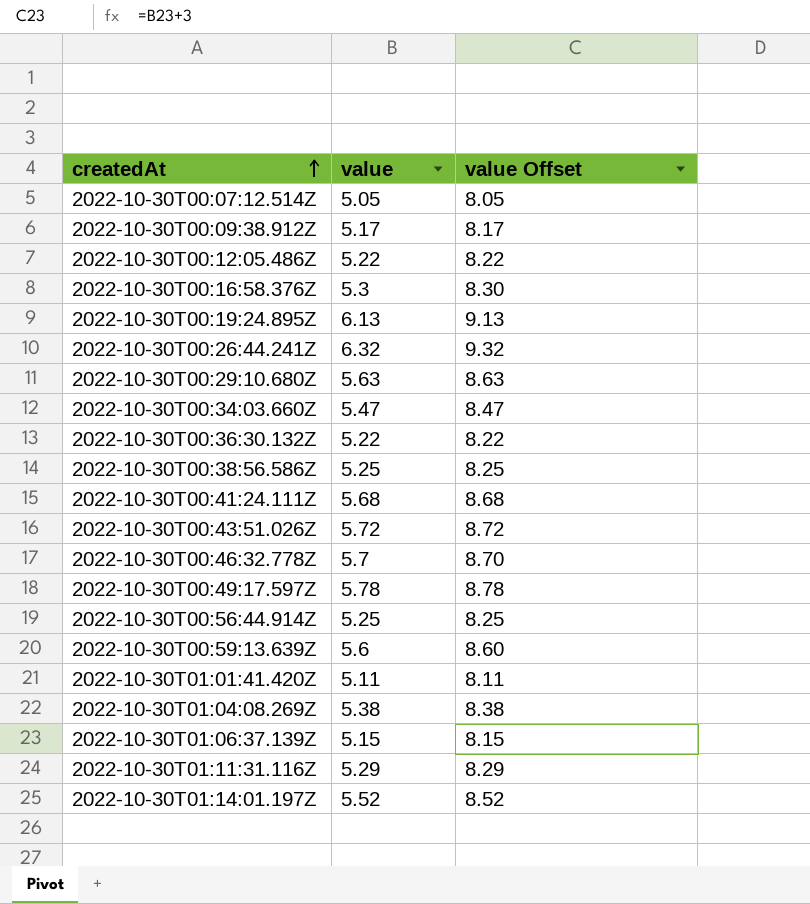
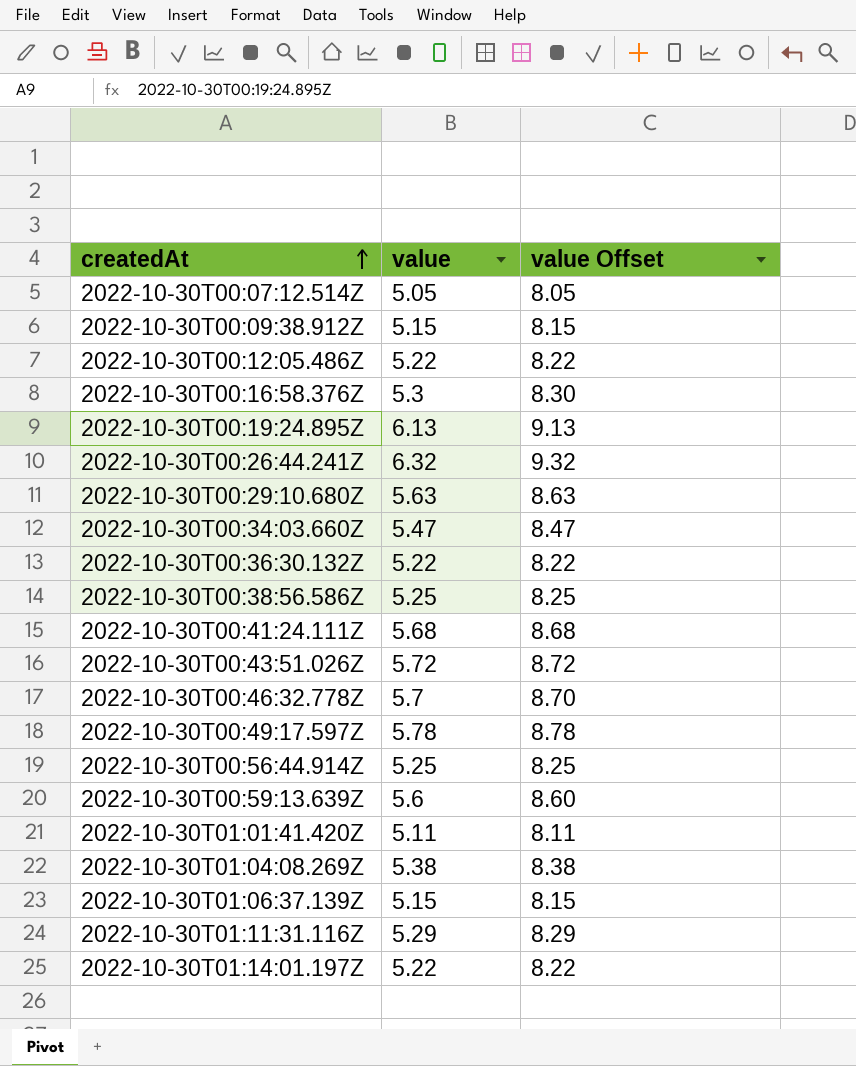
2022-10-30T00:09:38.912Z | value: 5.17 -> 5.15
2022-10-30T00:09:38.912Z | value Offset: 8.17 -> 8.15
2022-10-30T01:14:01.197Z | value: 5.52 -> 5.22
2022-10-30T01:14:01.197Z | value Offset: 8.52 -> 8.22

